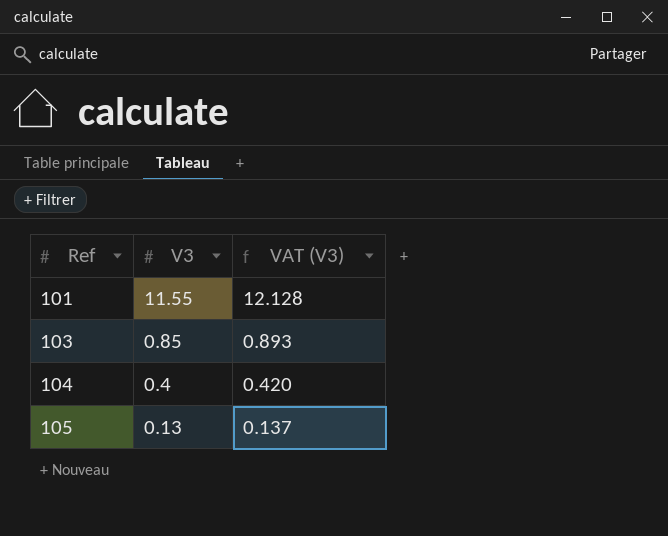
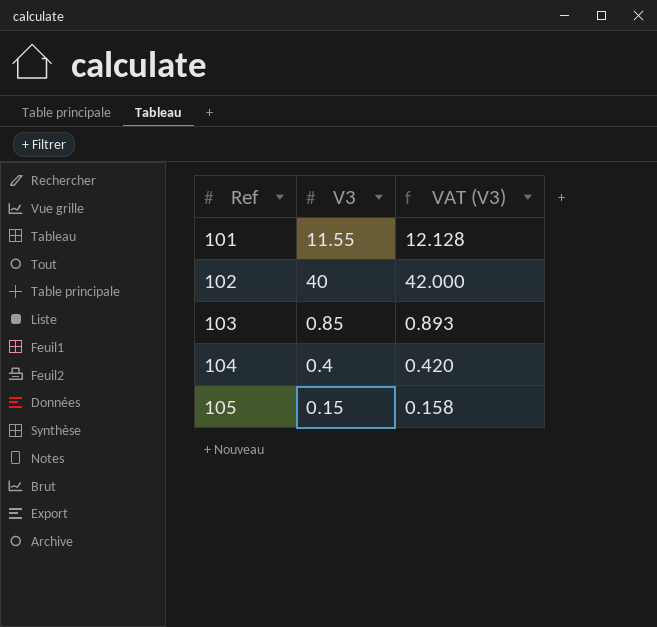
row 102: none -> 40 | 42.000
105 | V3: 0.13 -> 0.15
105 | VAT (V3): 0.137 -> 0.158

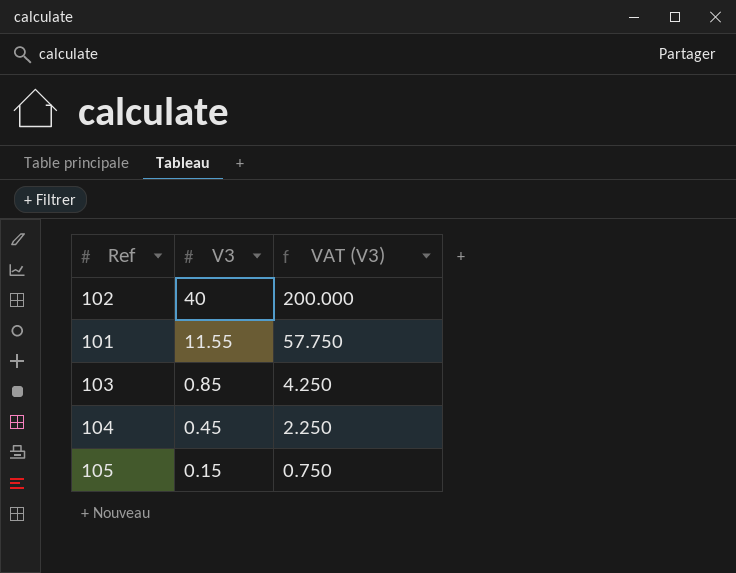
row order: Ref ascending -> V3 descending
column VAT (V3) | formula: [V3] * 1.05 -> [V3] * 5
104 | V3: 0.4 -> 0.45

